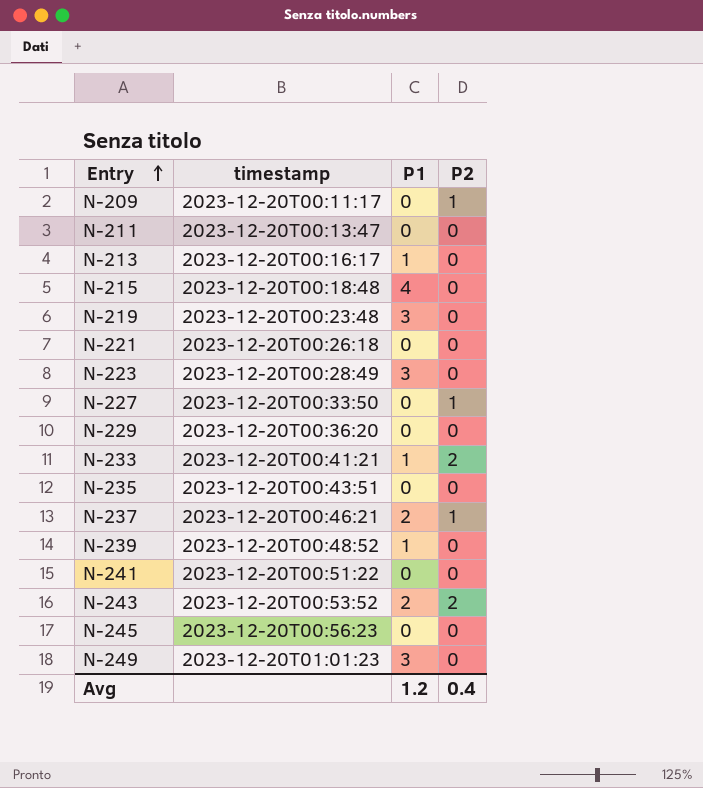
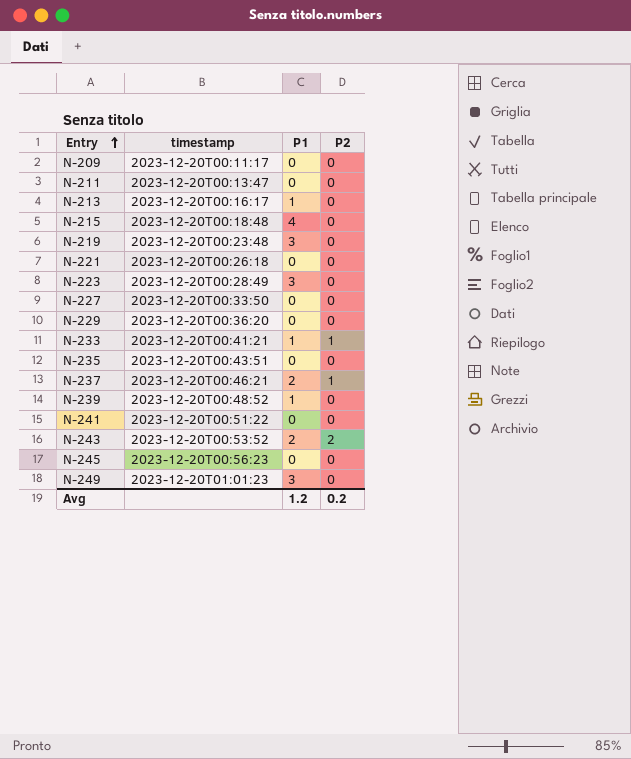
N-209 | P2: 1 -> 0
N-227 | P2: 1 -> 0
N-233 | P2: 2 -> 1
Avg | P2: 0.4 -> 0.2

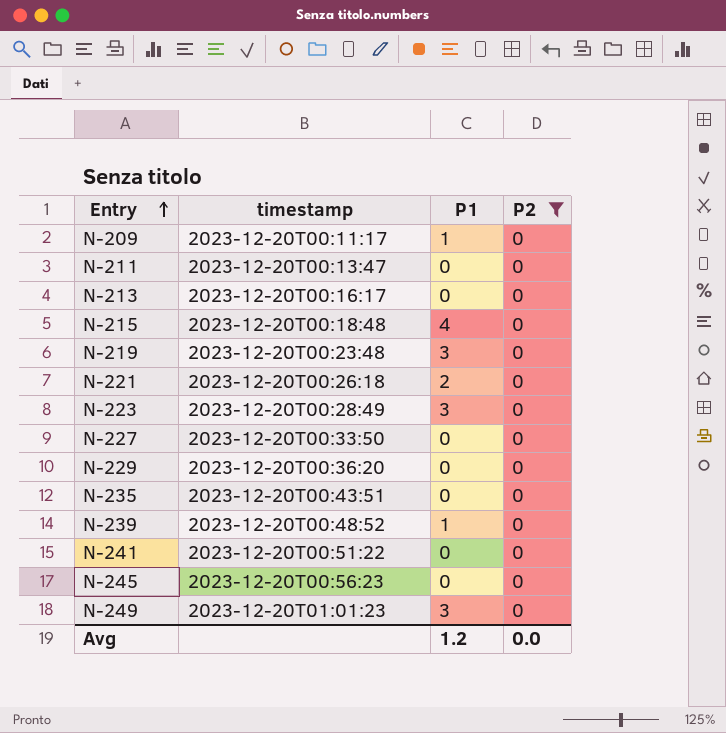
filter: none -> P2 = 0
N-209 | P1: 0 -> 1
N-213 | P1: 1 -> 0
N-221 | P1: 0 -> 2
Avg | P2: 0.2 -> 0.0

